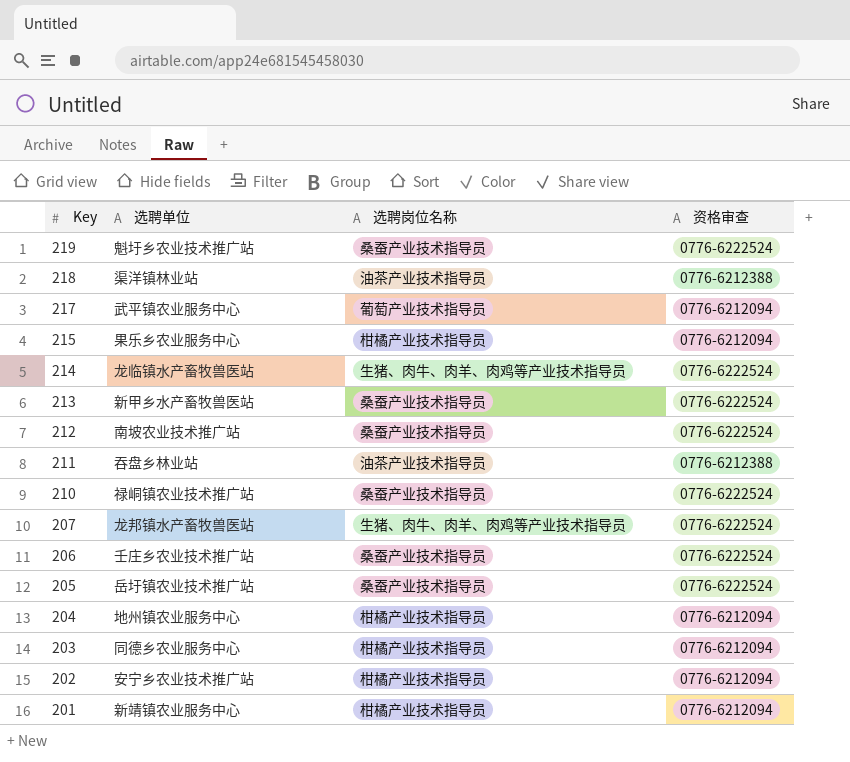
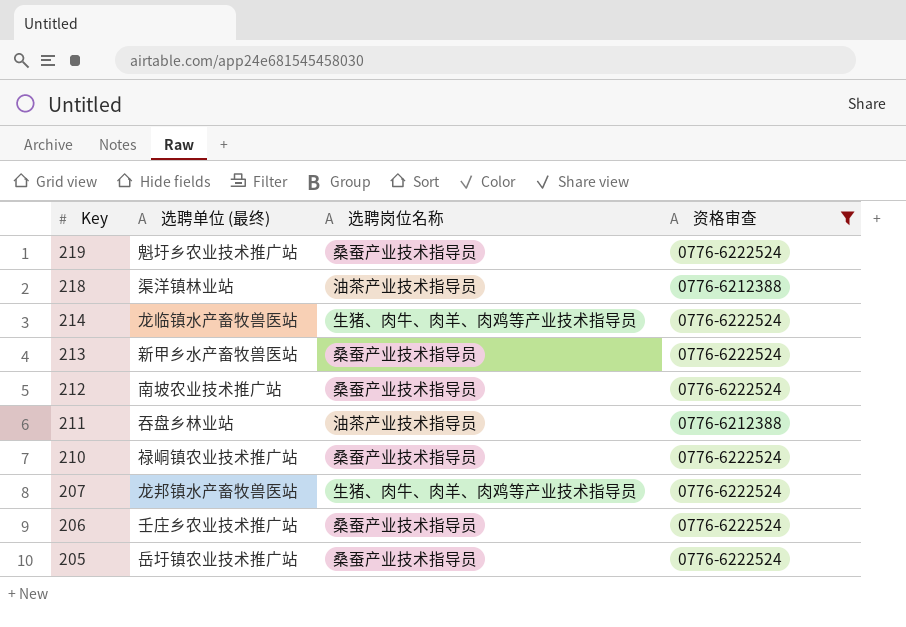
filter: none -> 资格审查 != 0776-6212094
column name: 选聘单位 -> 选聘单位 (最终)

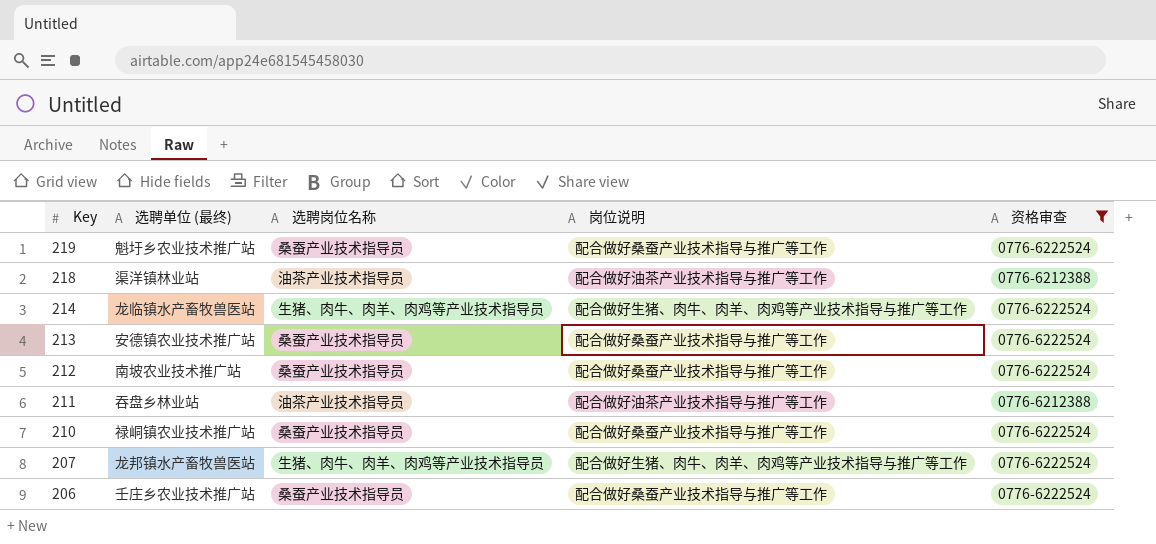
column 岗位说明 | position: none -> 4
row 205: 岳圩镇农业技术推广站 | 桑蚕产业技术指导员 | 0776-6222524 -> none
213 | 选聘单位 (最终): 新甲乡水产畜牧兽医站 -> 安德镇农业技术推广站

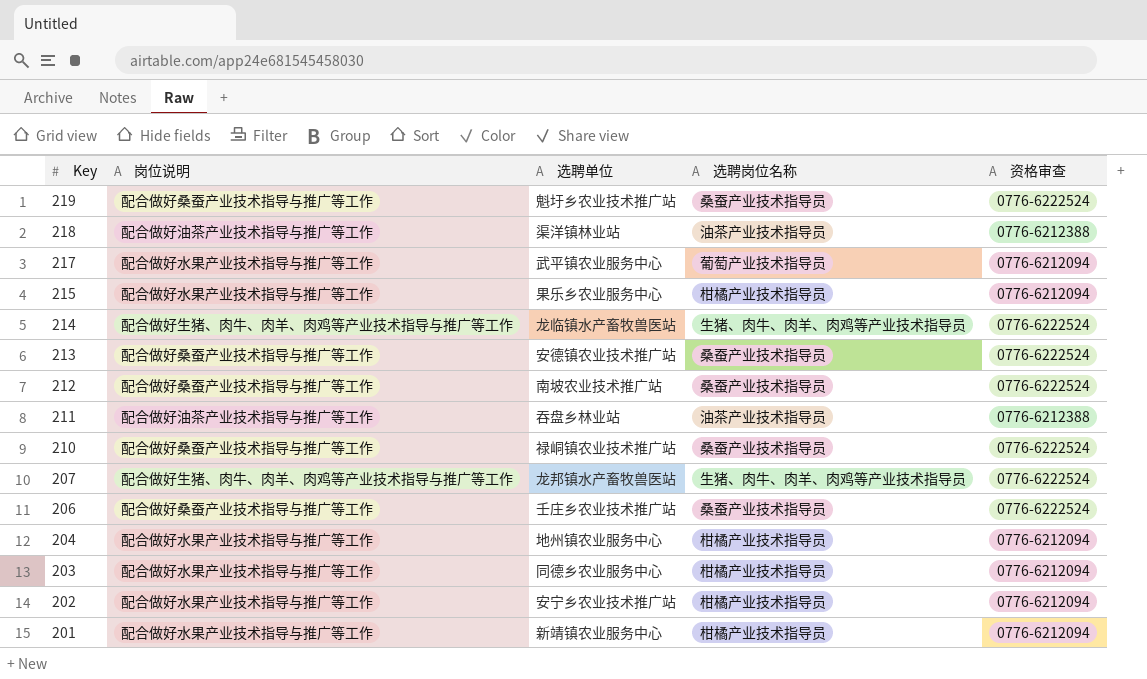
filter: 资格审查 != 0776-6212094 -> none
column 岗位说明 | position: 4 -> 2
column name: 选聘单位 (最终) -> 选聘单位

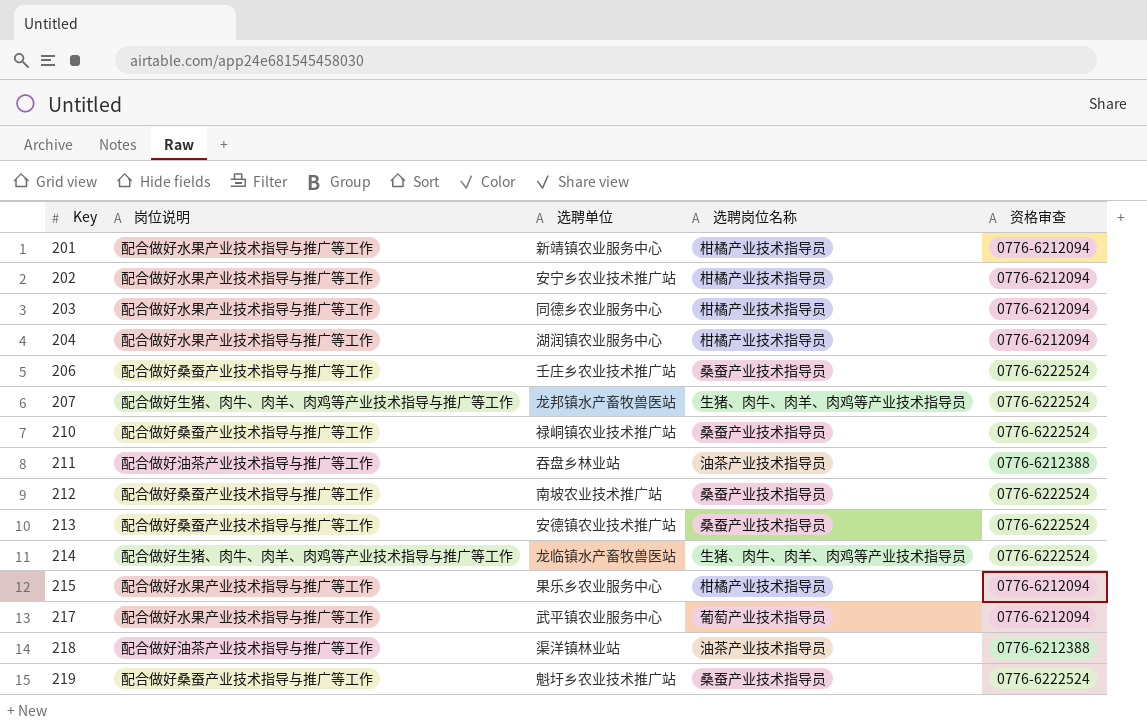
row order: Key descending -> Key ascending
204 | 选聘单位: 地州镇农业服务中心 -> 湖润镇农业服务中心

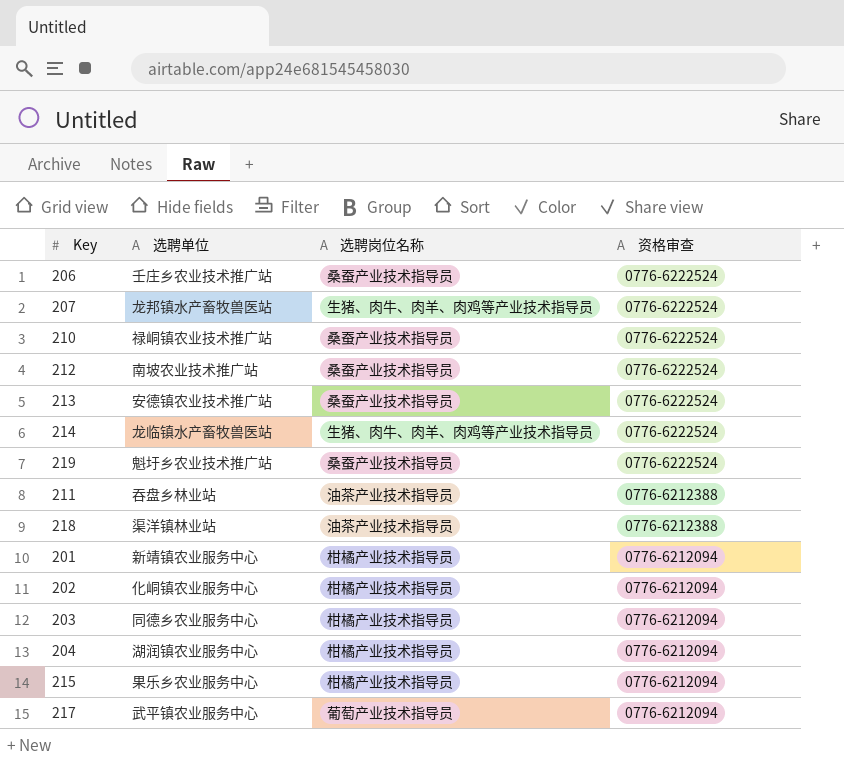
row order: Key ascending -> 资格审查 descending
column 岗位说明 | position: 2 -> none
202 | 选聘单位: 安宁乡农业技术推广站 -> 化峒镇农业服务中心

